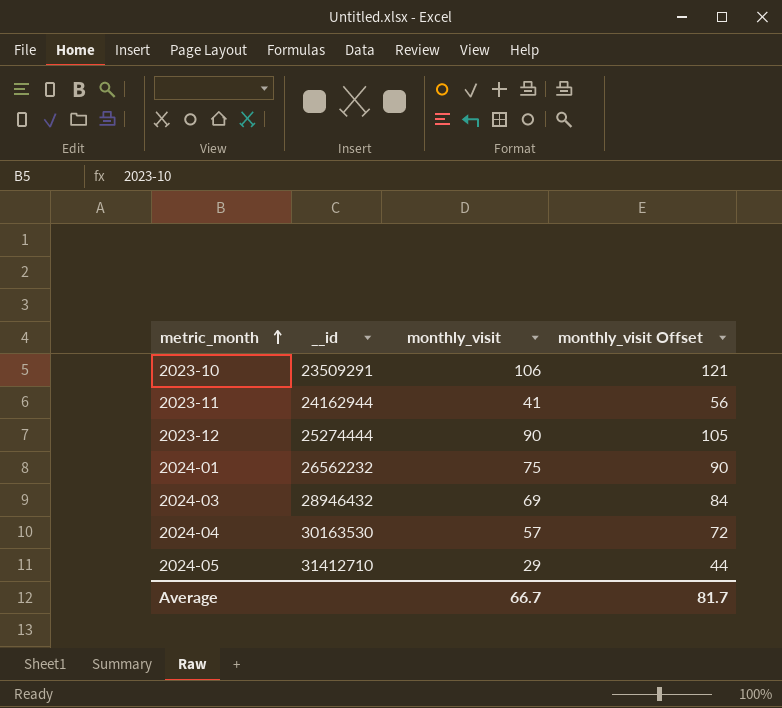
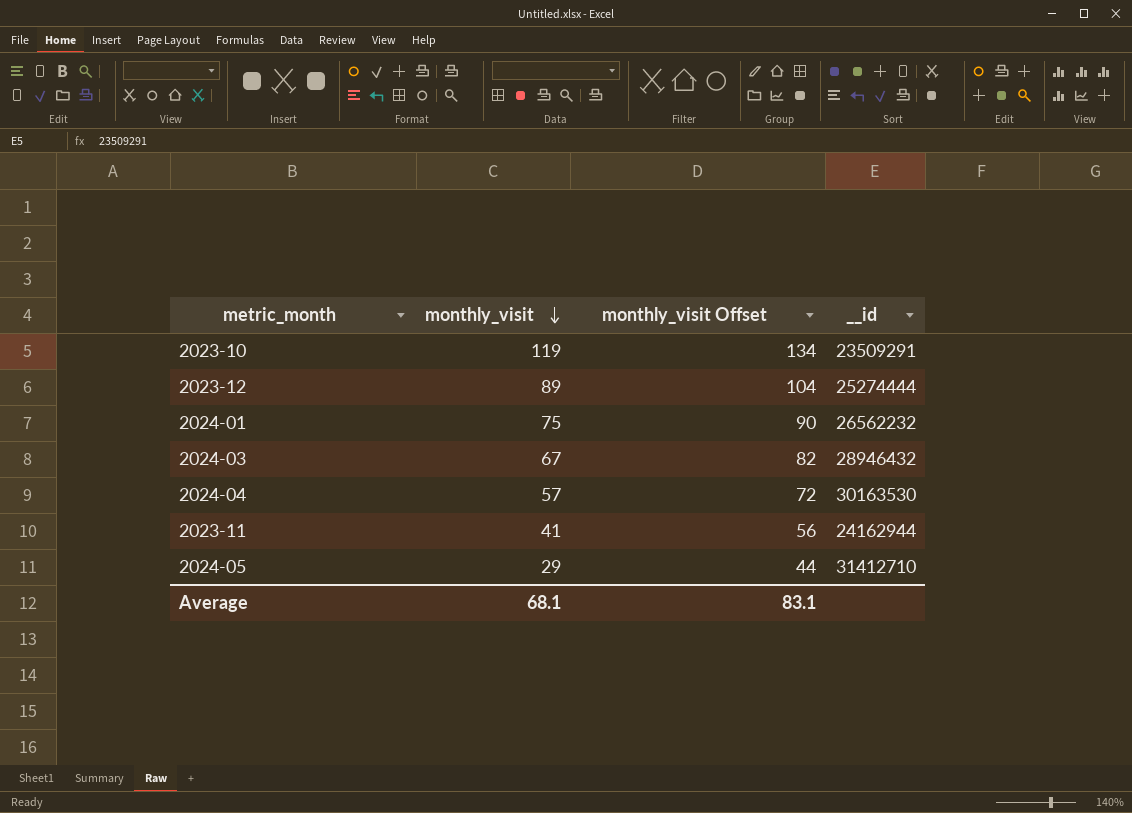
row order: metric_month ascending -> monthly_visit descending
column __id | position: 2 -> 4
2023-10 | monthly_visit: 106 -> 119
2023-10 | monthly_visit Offset: 121 -> 134
2023-12 | monthly_visit: 90 -> 89
2023-12 | monthly_visit Offset: 105 -> 104
2024-03 | monthly_visit: 69 -> 67
2024-03 | monthly_visit Offset: 84 -> 82
Average | monthly_visit: 66.7 -> 68.1
Average | monthly_visit Offset: 81.7 -> 83.1

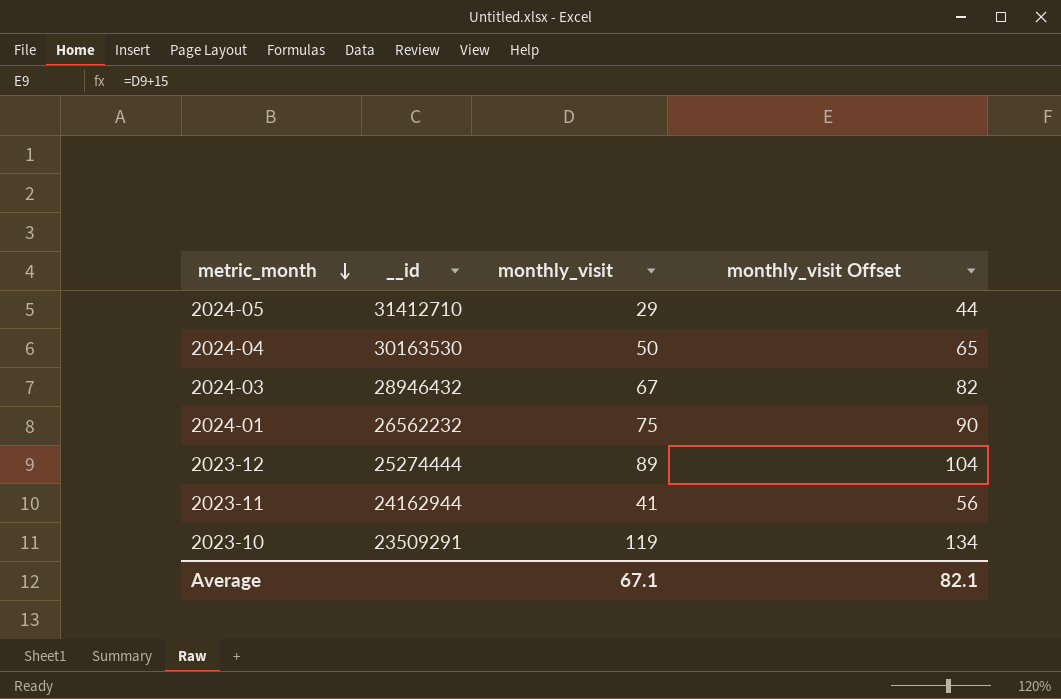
row order: monthly_visit descending -> metric_month descending
column __id | position: 4 -> 2
2024-04 | monthly_visit: 57 -> 50
2024-04 | monthly_visit Offset: 72 -> 65
Average | monthly_visit: 68.1 -> 67.1
Average | monthly_visit Offset: 83.1 -> 82.1

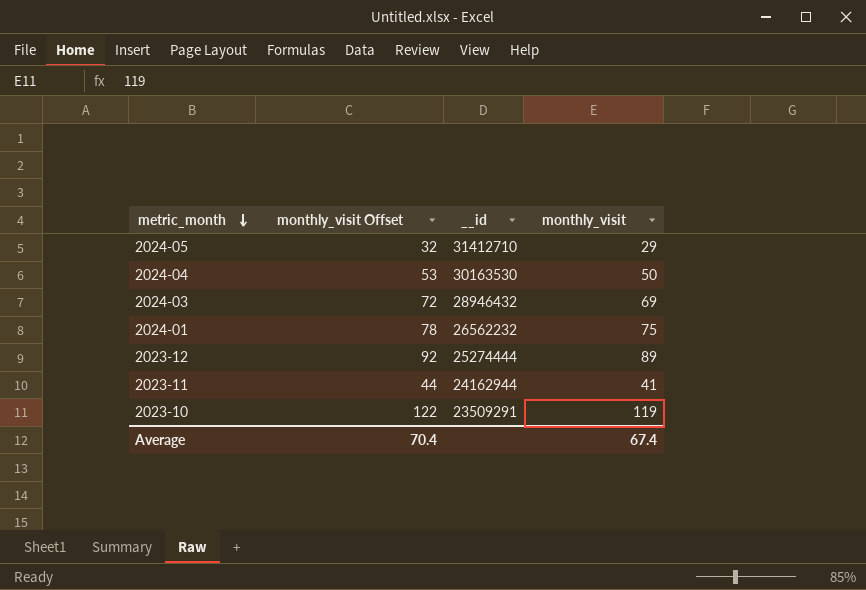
column monthly_visit Offset | formula: [monthly_visit] + 15 -> [monthly_visit] + 3
column monthly_visit Offset | position: 4 -> 2
2024-03 | monthly_visit: 67 -> 69
Average | monthly_visit Offset: 82.1 -> 70.4
Average | monthly_visit: 67.1 -> 67.4

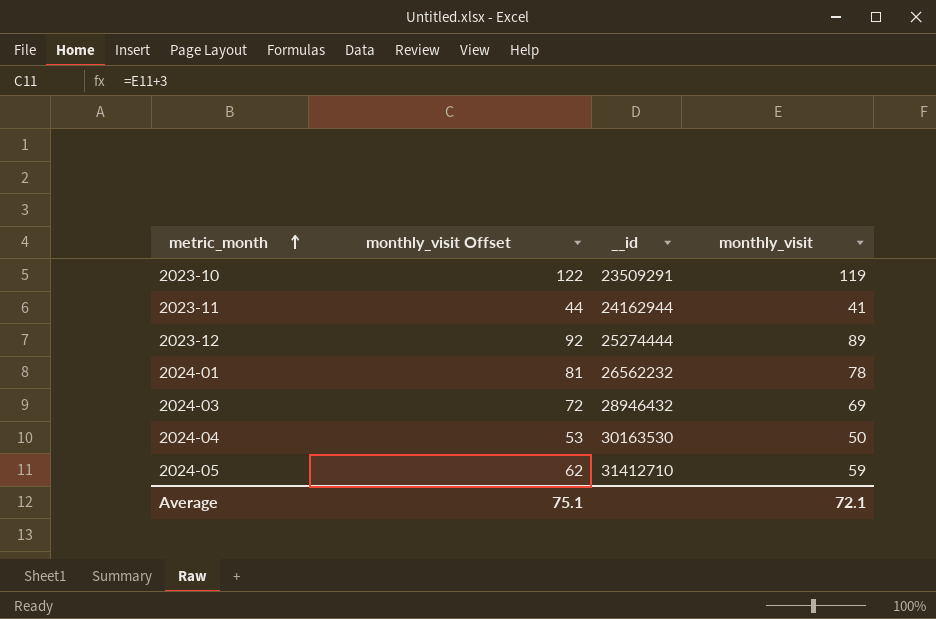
row order: metric_month descending -> metric_month ascending
2024-01 | monthly_visit Offset: 78 -> 81
2024-01 | monthly_visit: 75 -> 78
2024-05 | monthly_visit Offset: 32 -> 62
2024-05 | monthly_visit: 29 -> 59
Average | monthly_visit Offset: 70.4 -> 75.1
Average | monthly_visit: 67.4 -> 72.1

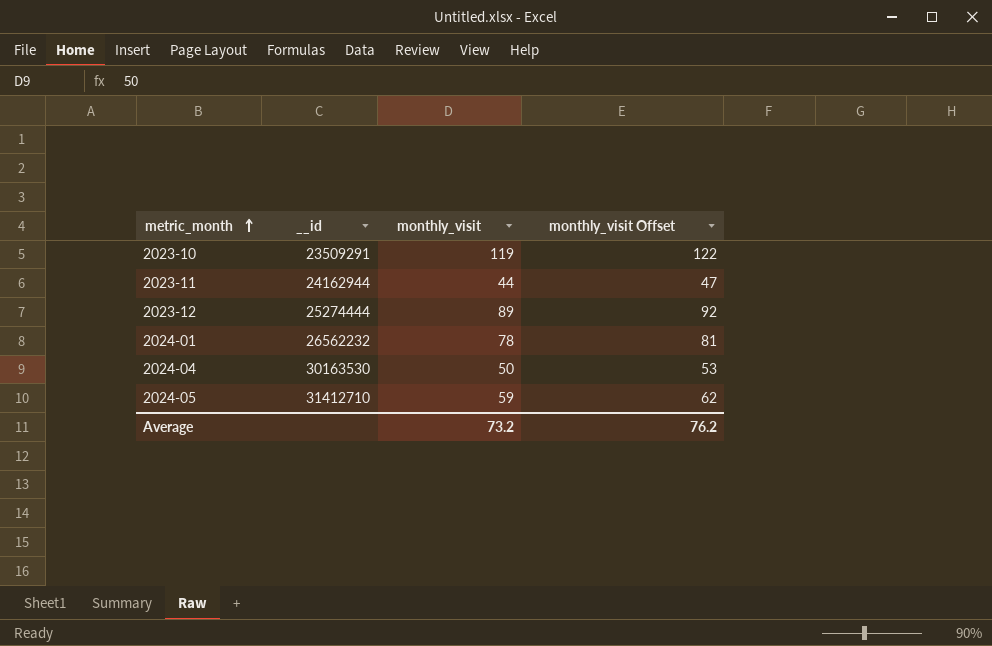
column monthly_visit Offset | position: 2 -> 4
row 2024-03: 72 | 28946432 | 69 -> none
2023-11 | monthly_visit: 41 -> 44
2023-11 | monthly_visit Offset: 44 -> 47
Average | monthly_visit: 72.1 -> 73.2
Average | monthly_visit Offset: 75.1 -> 76.2

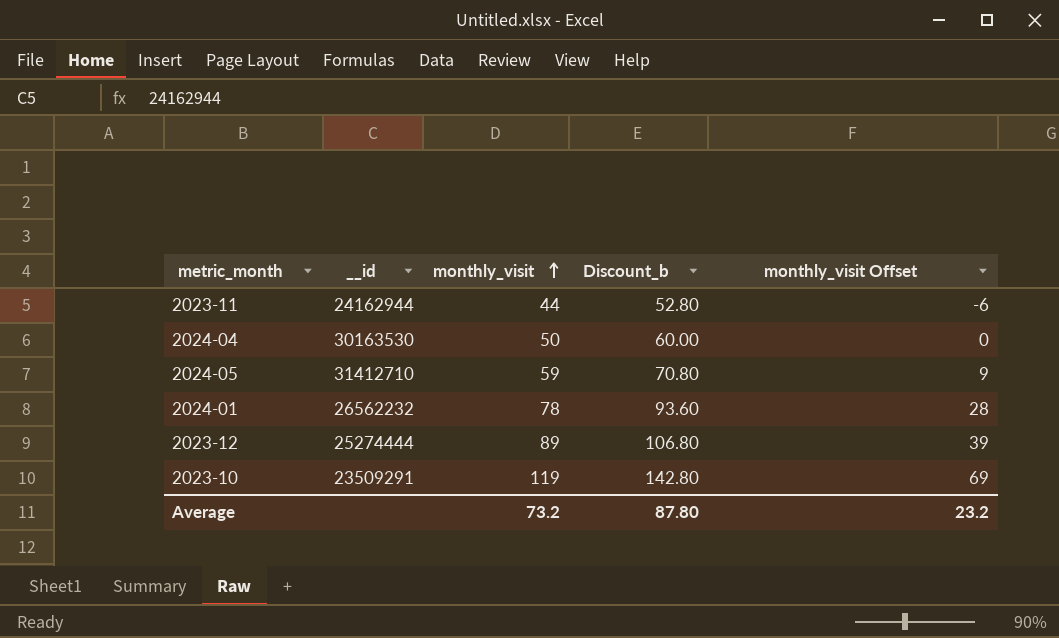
row order: metric_month ascending -> monthly_visit ascending
column Discount_b | formula: none -> [monthly_visit] * 1.2
column monthly_visit Offset | formula: [monthly_visit] + 3 -> [monthly_visit] - 50
Average | monthly_visit Offset: 76.2 -> 23.2

